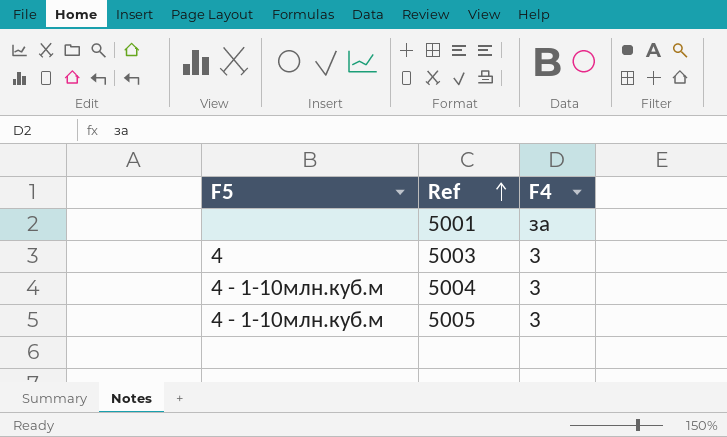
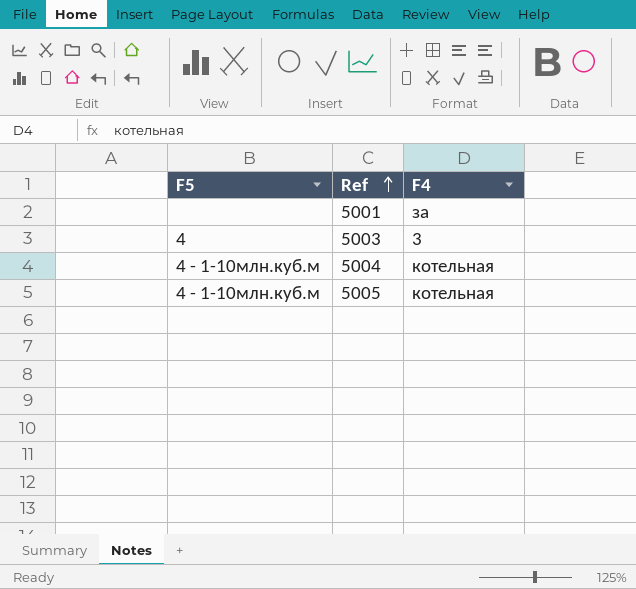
5004 | F4: 3 -> котельная
5005 | F4: 3 -> котельная

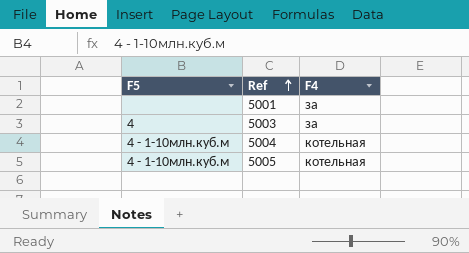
5003 | F4: 3 -> за

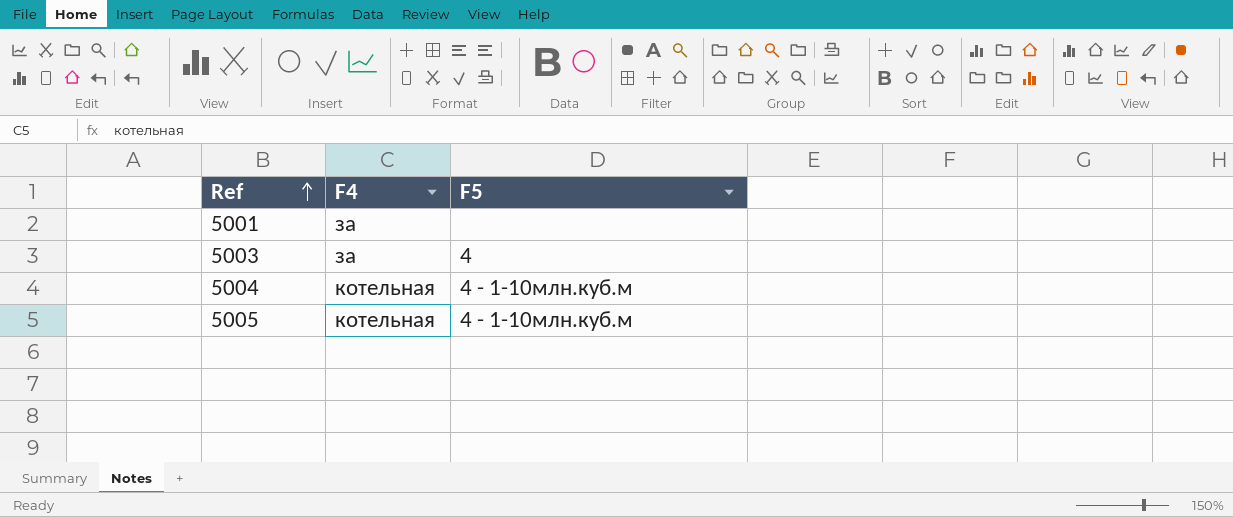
column F5 | position: 1 -> 3

